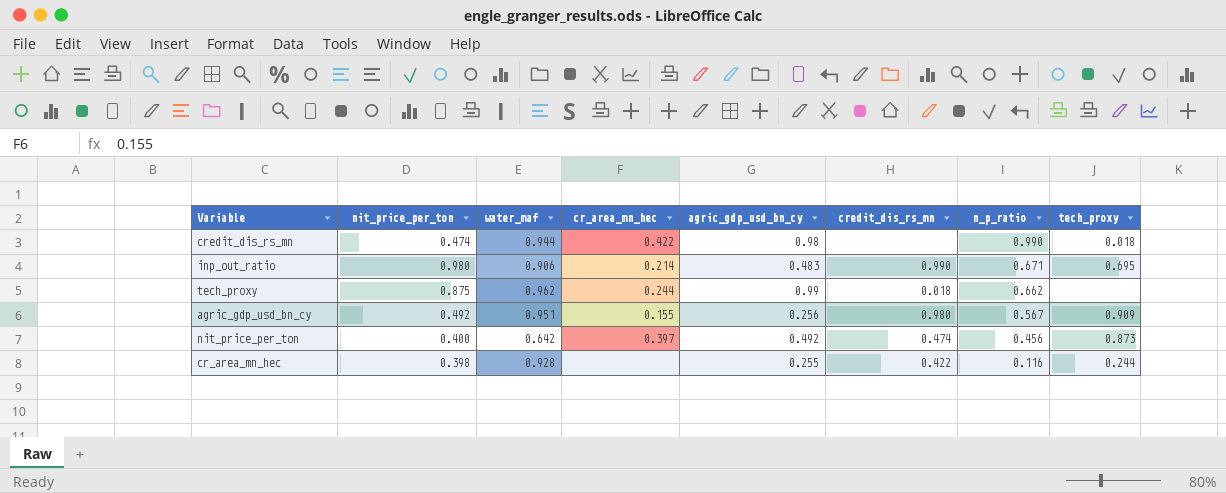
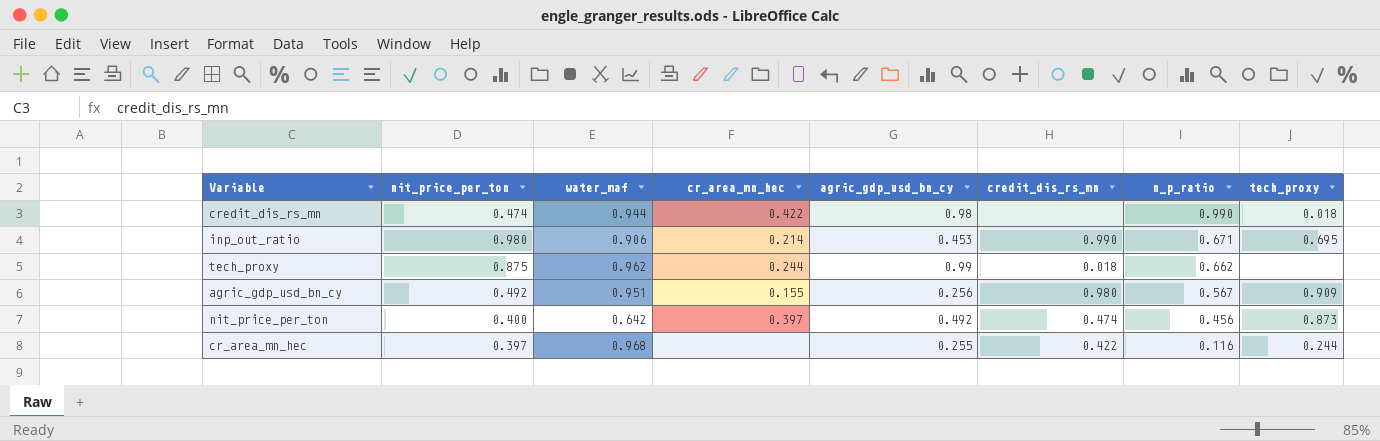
inp_out_ratio | agric_gdp_usd_bn_cy: 0.483 -> 0.453
cr_area_mn_hec | nit_price_per_ton: 0.398 -> 0.397
cr_area_mn_hec | water_maf: 0.928 -> 0.968

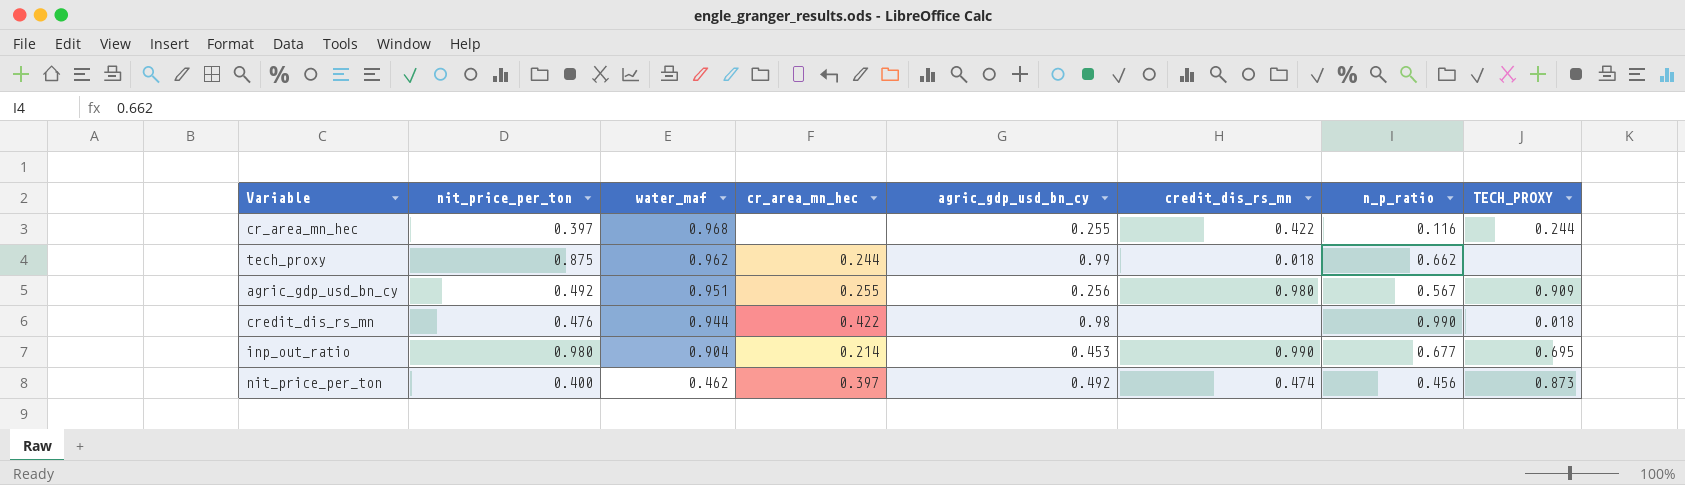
row order: n_p_ratio descending -> water_maf descending
column name: tech_proxy -> TECH_PROXY
agric_gdp_usd_bn_cy | cr_area_mn_hec: 0.155 -> 0.255
credit_dis_rs_mn | nit_price_per_ton: 0.474 -> 0.476
inp_out_ratio | water_maf: 0.906 -> 0.904
inp_out_ratio | n_p_ratio: 0.671 -> 0.677
nit_price_per_ton | water_maf: 0.642 -> 0.462

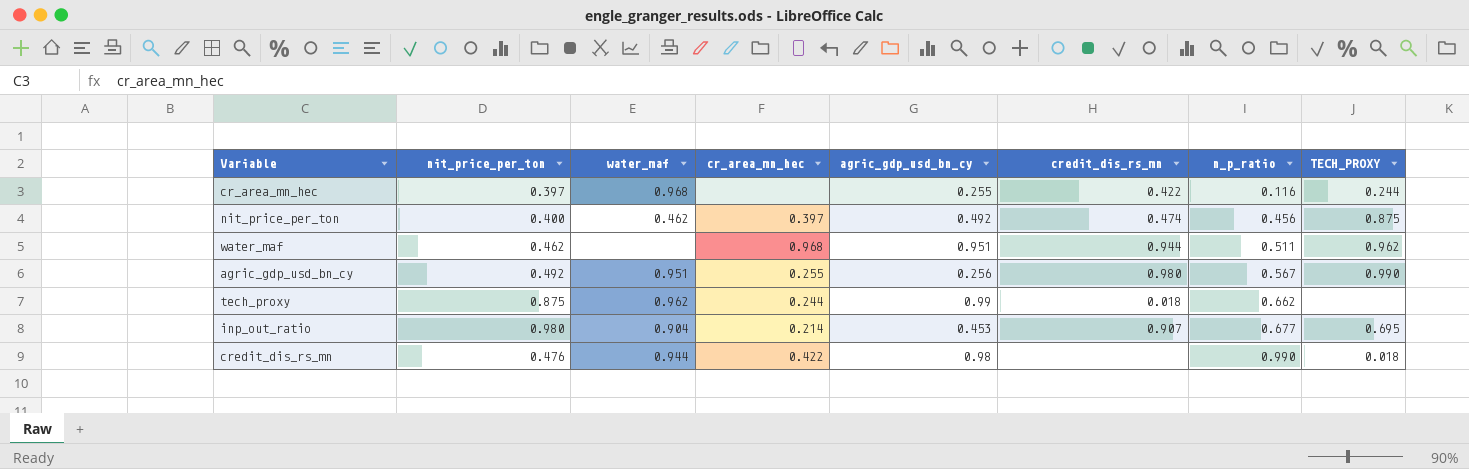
row order: water_maf descending -> n_p_ratio ascending
nit_price_per_ton | TECH_PROXY: 0.873 -> 0.875
row water_maf: none -> 0.462 | none | 0.968 | 0.951 | 0.944 | 0.511 | 0.962
agric_gdp_usd_bn_cy | TECH_PROXY: 0.909 -> 0.990
inp_out_ratio | credit_dis_rs_mn: 0.990 -> 0.907

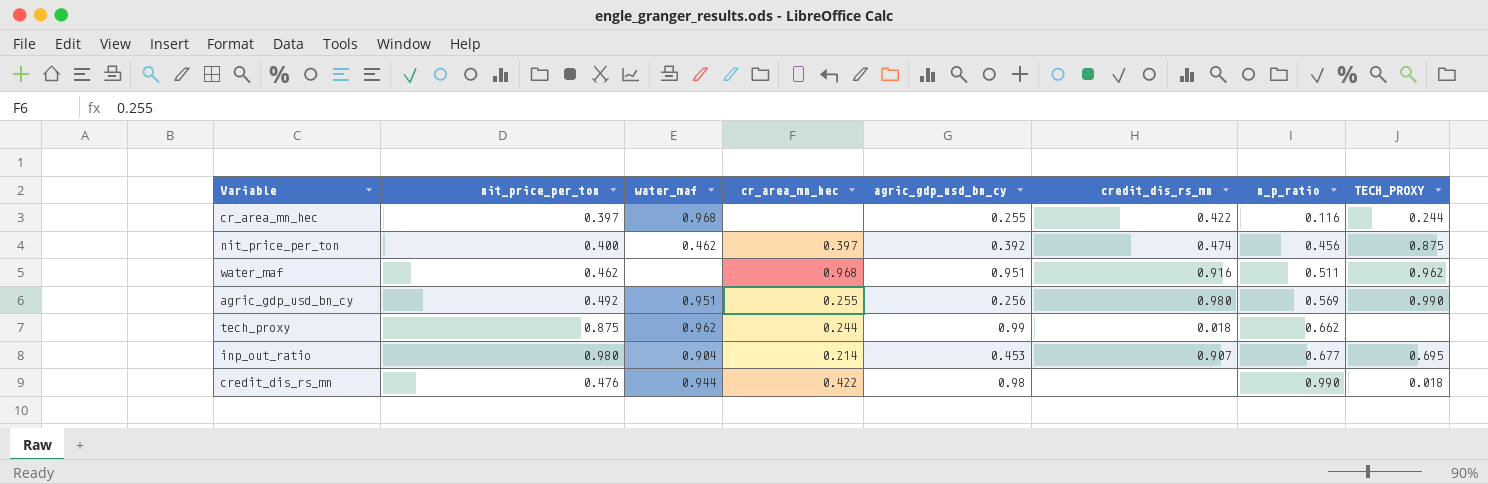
nit_price_per_ton | agric_gdp_usd_bn_cy: 0.492 -> 0.392
water_maf | credit_dis_rs_mn: 0.944 -> 0.916
agric_gdp_usd_bn_cy | n_p_ratio: 0.567 -> 0.569

